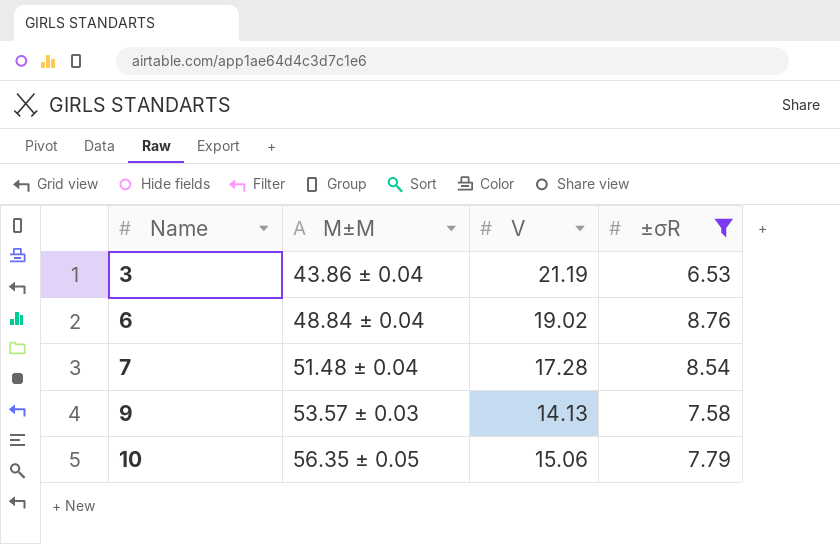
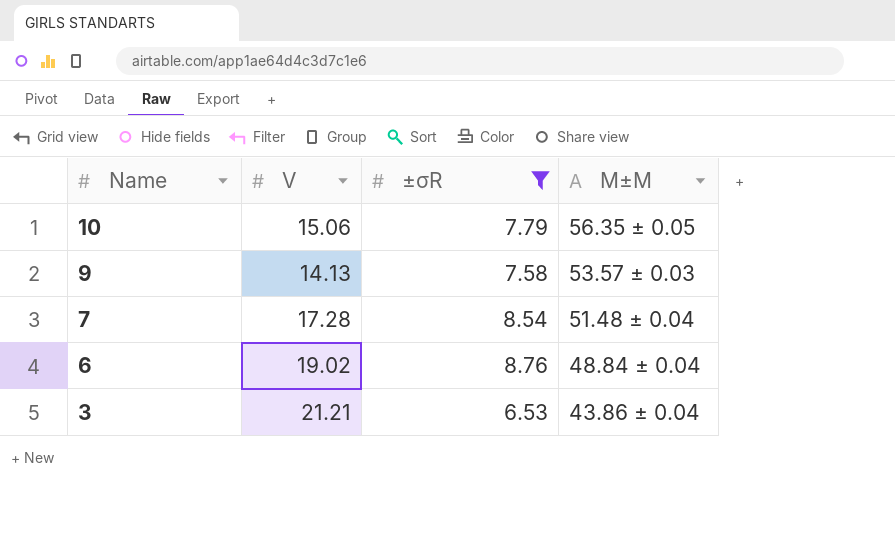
row order: Name ascending -> Name descending
column М±M | position: 2 -> 4
3 | V: 21.19 -> 21.21

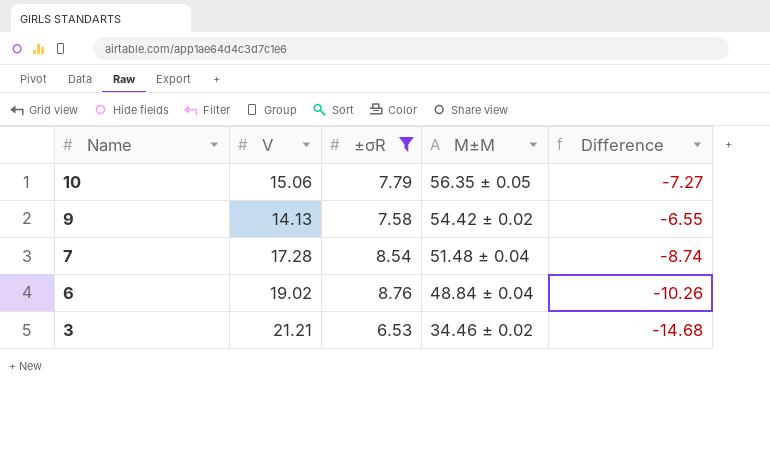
column Difference | formula: none -> [±σR] - [V]
9 | М±M: 53.57 ± 0.03 -> 54.42 ± 0.02
3 | М±M: 43.86 ± 0.04 -> 34.46 ± 0.02

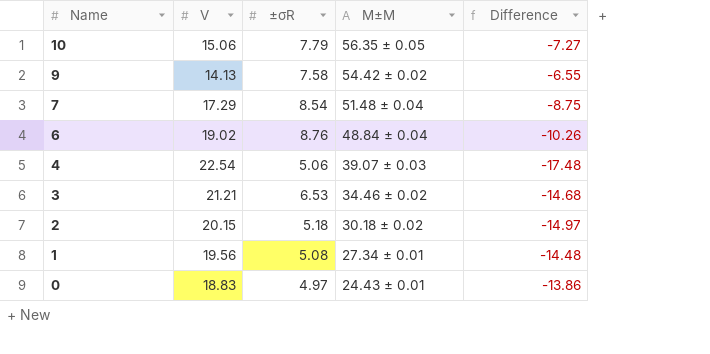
filter: ±σR >= 6.53 -> none
7 | V: 17.28 -> 17.29
7 | Difference: -8.74 -> -8.75

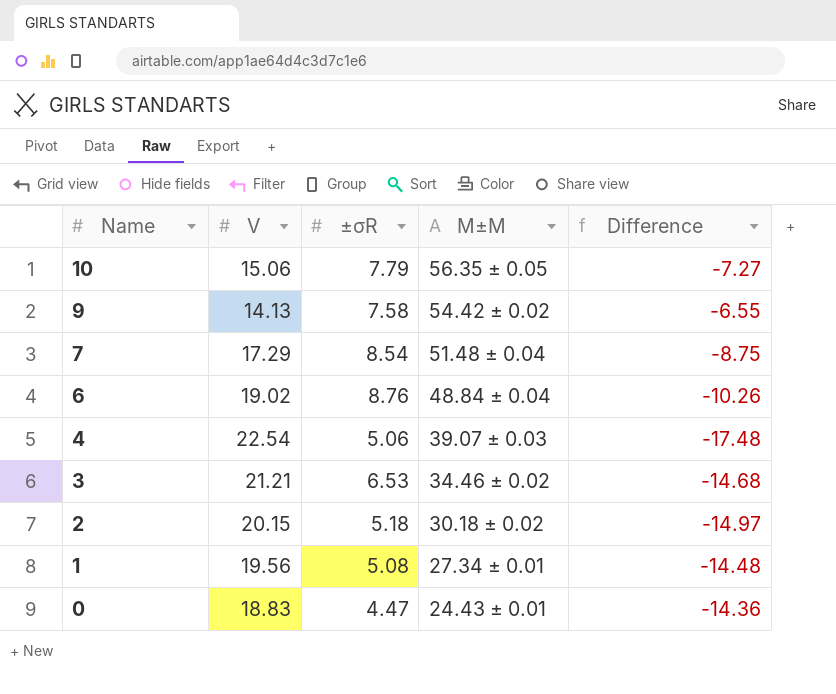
0 | ±σR: 4.97 -> 4.47
0 | Difference: -13.86 -> -14.36

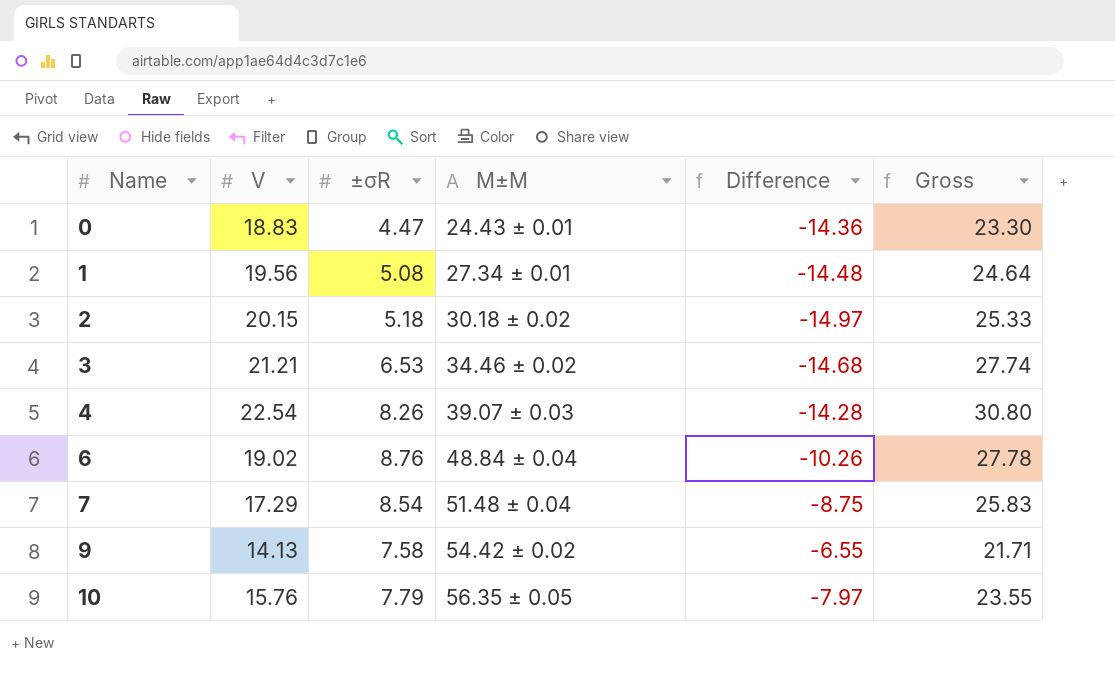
row order: Name descending -> Name ascending
column Gross | formula: none -> [V] + [±σR]
4 | ±σR: 5.06 -> 8.26
4 | Difference: -17.48 -> -14.28
10 | V: 15.06 -> 15.76
10 | Difference: -7.27 -> -7.97

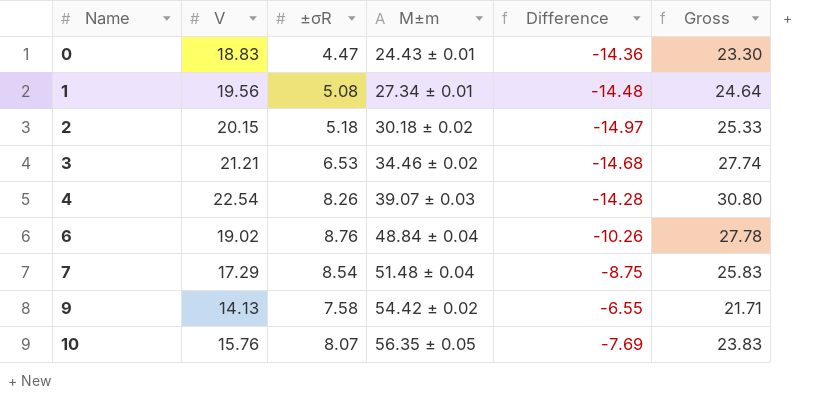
column name: М±M -> М±m
10 | ±σR: 7.79 -> 8.07
10 | Difference: -7.97 -> -7.69
10 | Gross: 23.55 -> 23.83

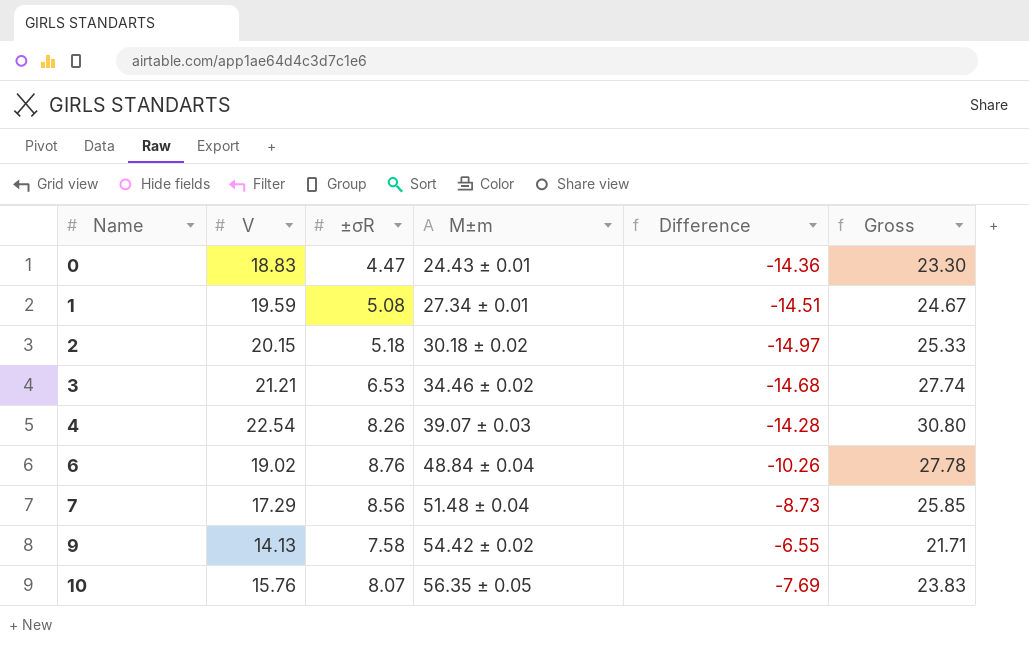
1 | V: 19.56 -> 19.59
1 | Difference: -14.48 -> -14.51
1 | Gross: 24.64 -> 24.67
7 | ±σR: 8.54 -> 8.56
7 | Difference: -8.75 -> -8.73
7 | Gross: 25.83 -> 25.85

